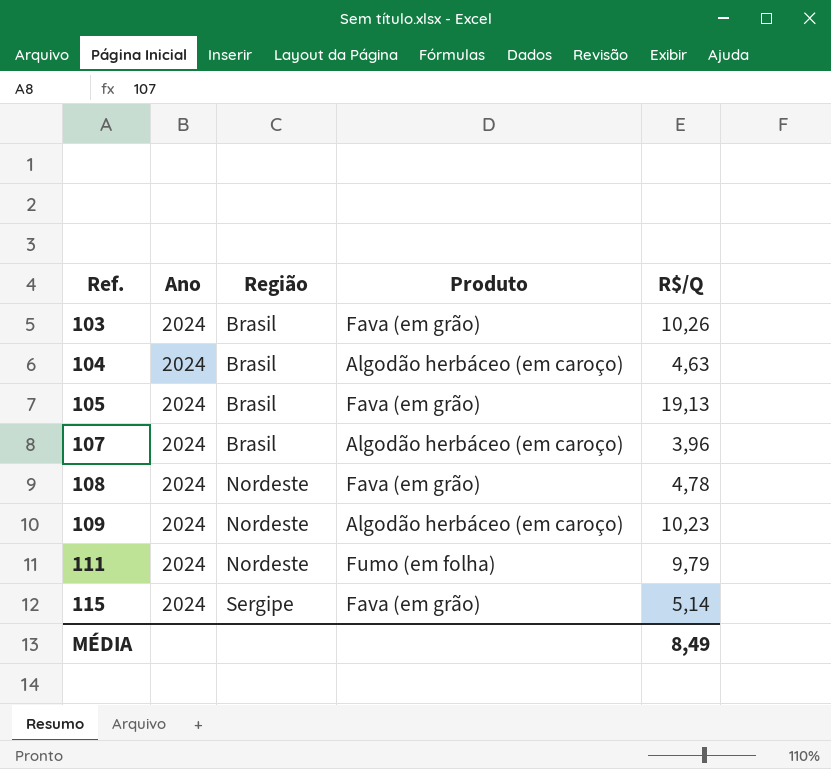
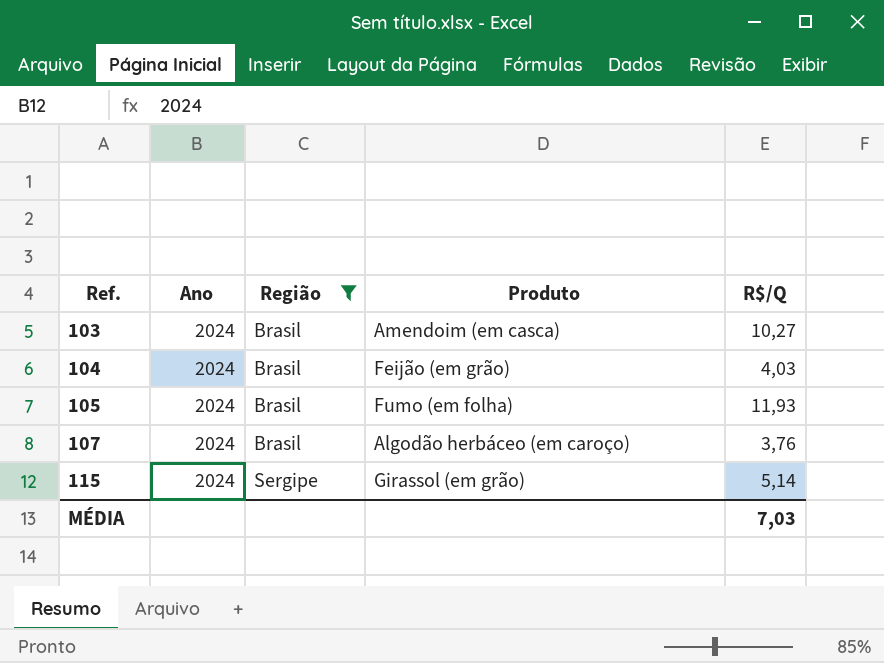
filter: none -> Região != Nordeste
103 | Produto: Fava (em grão) -> Amendoim (em casca)
103 | R$/Q: 10,26 -> 10,27
104 | Produto: Algodão herbáceo (em caroço) -> Feijão (em grão)
104 | R$/Q: 4,63 -> 4,03
105 | Produto: Fava (em grão) -> Fumo (em folha)
105 | R$/Q: 19,13 -> 11,93
107 | R$/Q: 3,96 -> 3,76
115 | Produto: Fava (em grão) -> Girassol (em grão)
MÉDIA | R$/Q: 8,49 -> 7,03

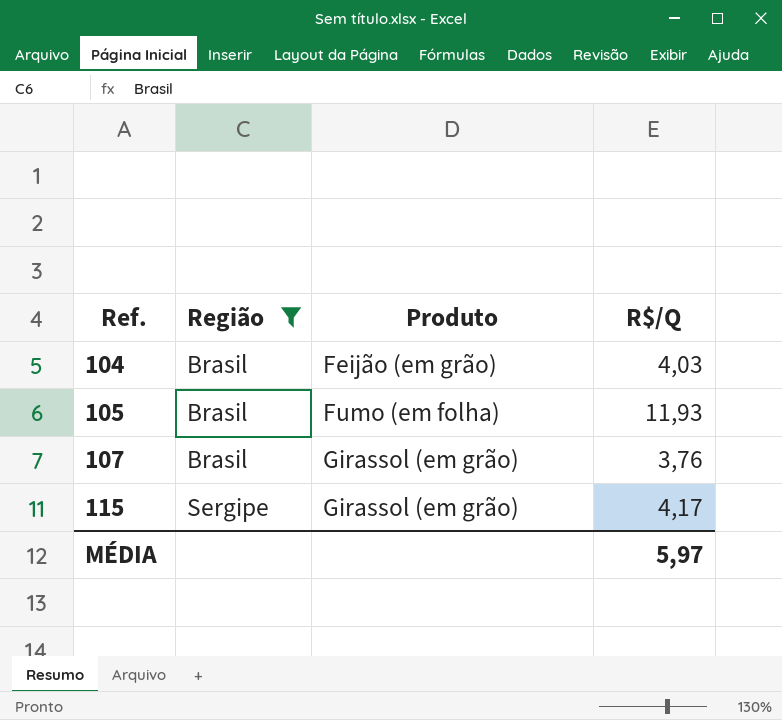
column Ano | position: 2 -> none
row 103: 2024 | Brasil | Amendoim (em casca) | 10,27 -> none
107 | Produto: Algodão herbáceo (em caroço) -> Girassol (em grão)
115 | R$/Q: 5,14 -> 4,17
MÉDIA | R$/Q: 7,03 -> 5,97

